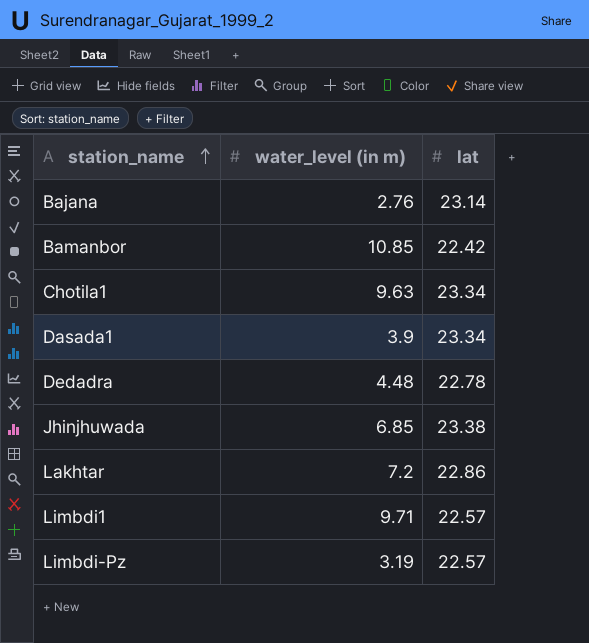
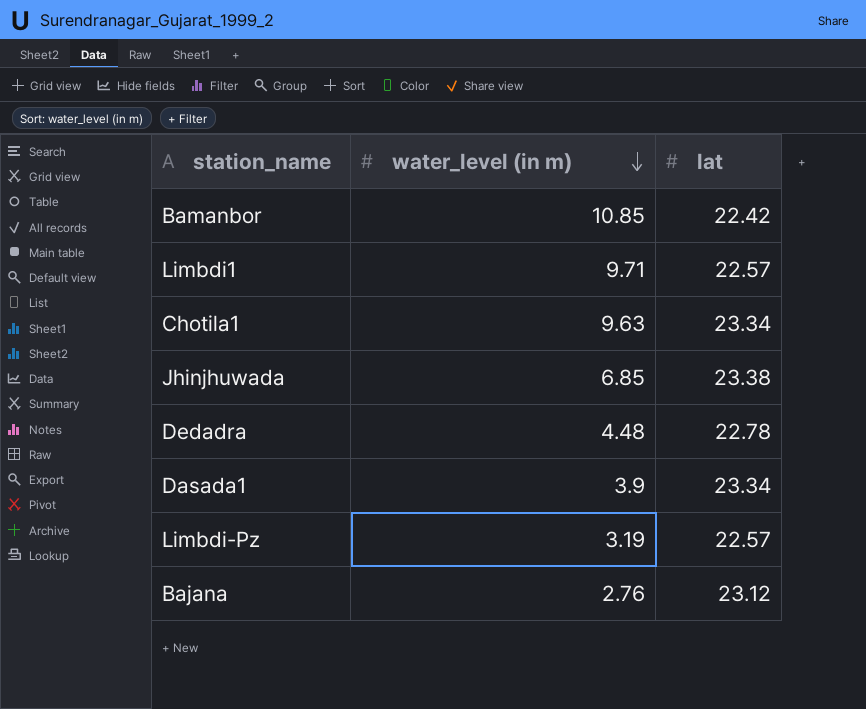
row order: station_name ascending -> water_level (in m) descending
row Lakhtar: 7.2 | 22.86 -> none
Bajana | lat: 23.14 -> 23.12

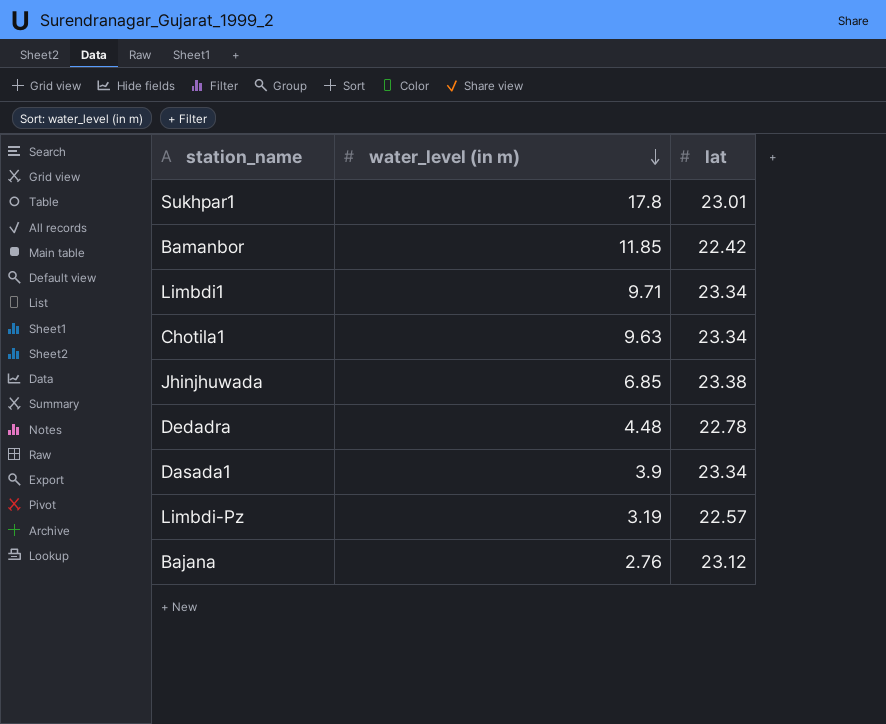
row Sukhpar1: none -> 17.8 | 23.01
Bamanbor | water_level (in m): 10.85 -> 11.85
Limbdi1 | lat: 22.57 -> 23.34

